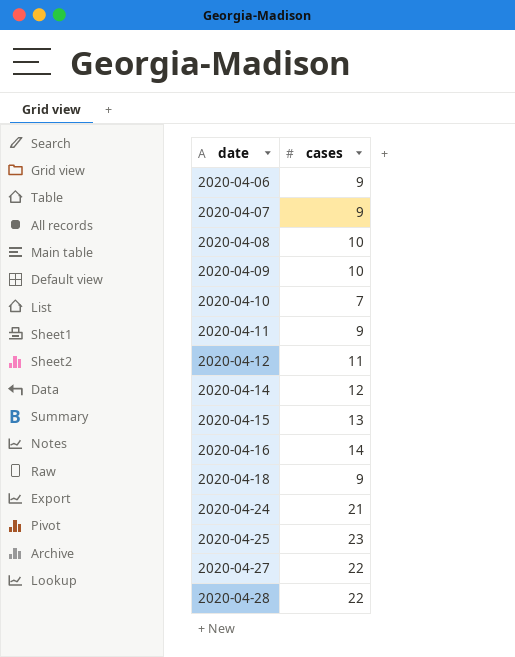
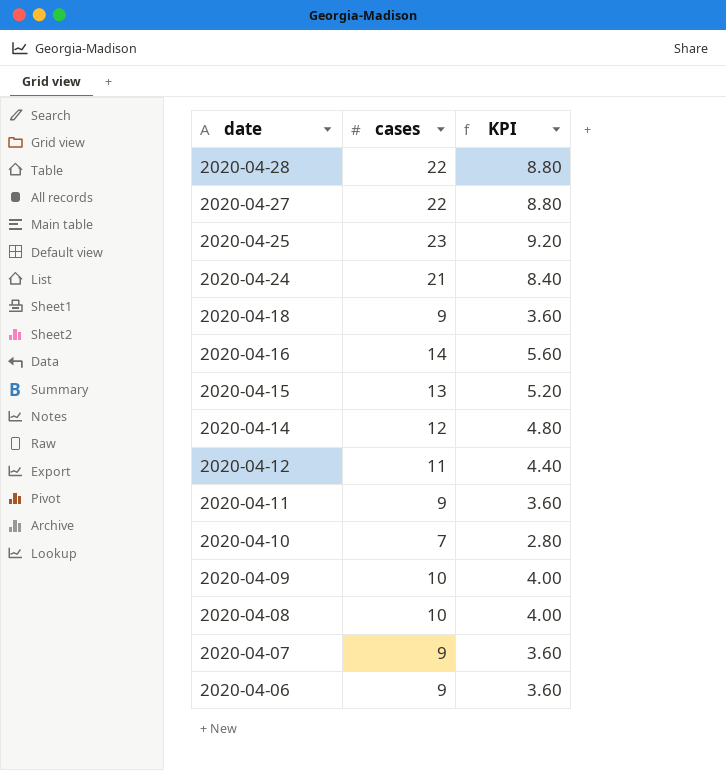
row order: date ascending -> date descending
column KPI | formula: none -> [cases] * 0.4

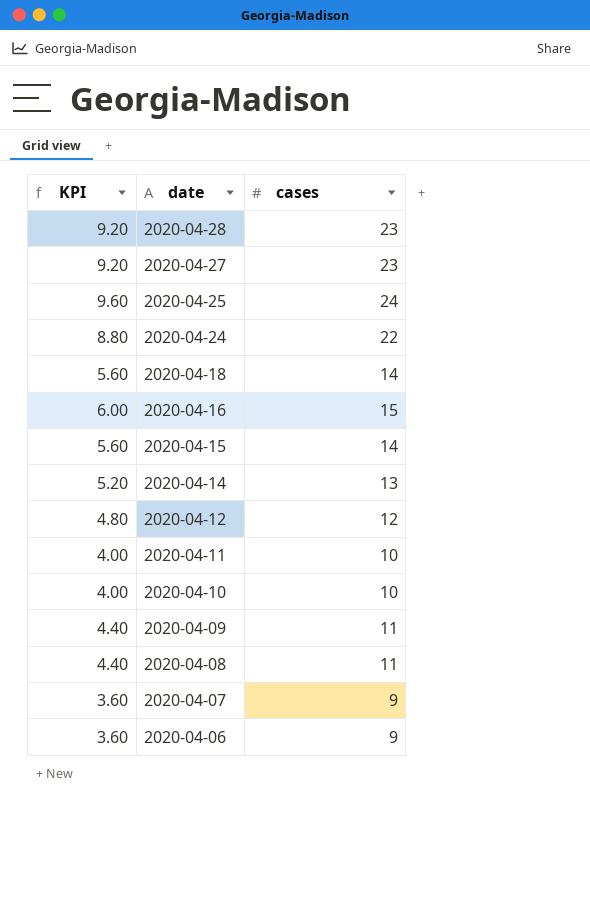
column KPI | position: 3 -> 1
2020-04-28 | KPI: 8.80 -> 9.20
2020-04-28 | cases: 22 -> 23
2020-04-27 | KPI: 8.80 -> 9.20
2020-04-27 | cases: 22 -> 23
2020-04-25 | KPI: 9.20 -> 9.60
2020-04-25 | cases: 23 -> 24
2020-04-24 | KPI: 8.40 -> 8.80
2020-04-24 | cases: 21 -> 22
2020-04-18 | KPI: 3.60 -> 5.60
2020-04-18 | cases: 9 -> 14
2020-04-16 | KPI: 5.60 -> 6.00
2020-04-16 | cases: 14 -> 15
2020-04-15 | KPI: 5.20 -> 5.60
2020-04-15 | cases: 13 -> 14
2020-04-14 | KPI: 4.80 -> 5.20
2020-04-14 | cases: 12 -> 13
2020-04-12 | KPI: 4.40 -> 4.80
2020-04-12 | cases: 11 -> 12
2020-04-11 | KPI: 3.60 -> 4.00
2020-04-11 | cases: 9 -> 10
2020-04-10 | KPI: 2.80 -> 4.00
2020-04-10 | cases: 7 -> 10
2020-04-09 | KPI: 4.00 -> 4.40
2020-04-09 | cases: 10 -> 11
2020-04-08 | KPI: 4.00 -> 4.40
2020-04-08 | cases: 10 -> 11

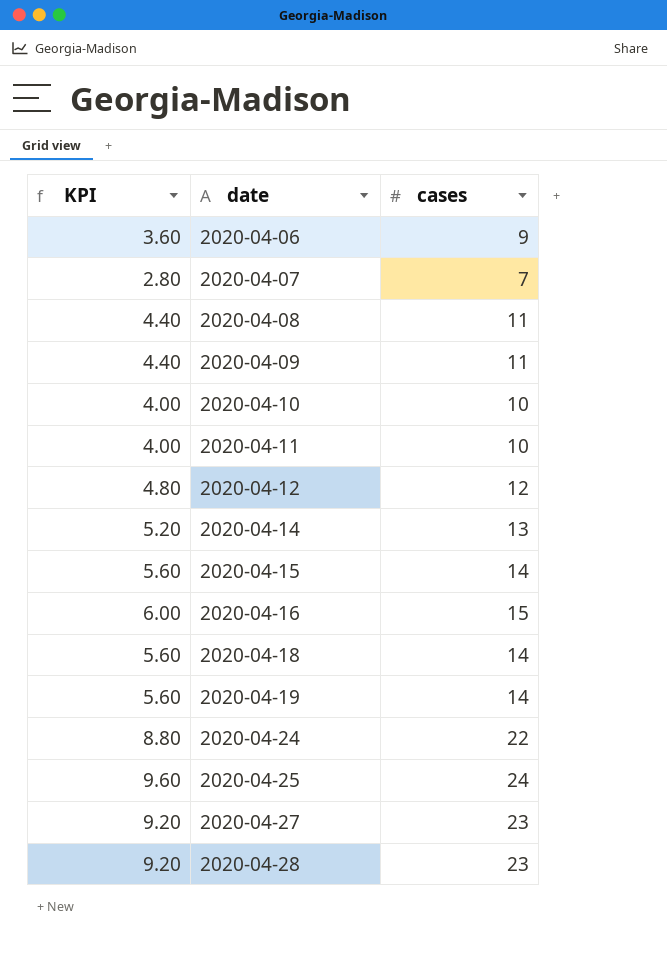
row order: date descending -> date ascending
2020-04-07 | KPI: 3.60 -> 2.80
2020-04-07 | cases: 9 -> 7
row 2020-04-19: none -> 5.60 | 14

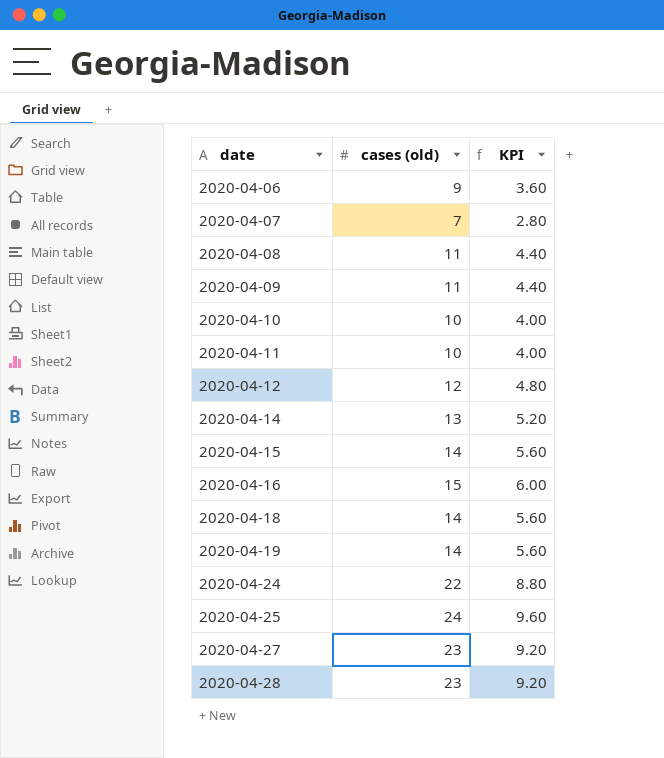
column name: cases -> cases (old)
column KPI | position: 1 -> 3

